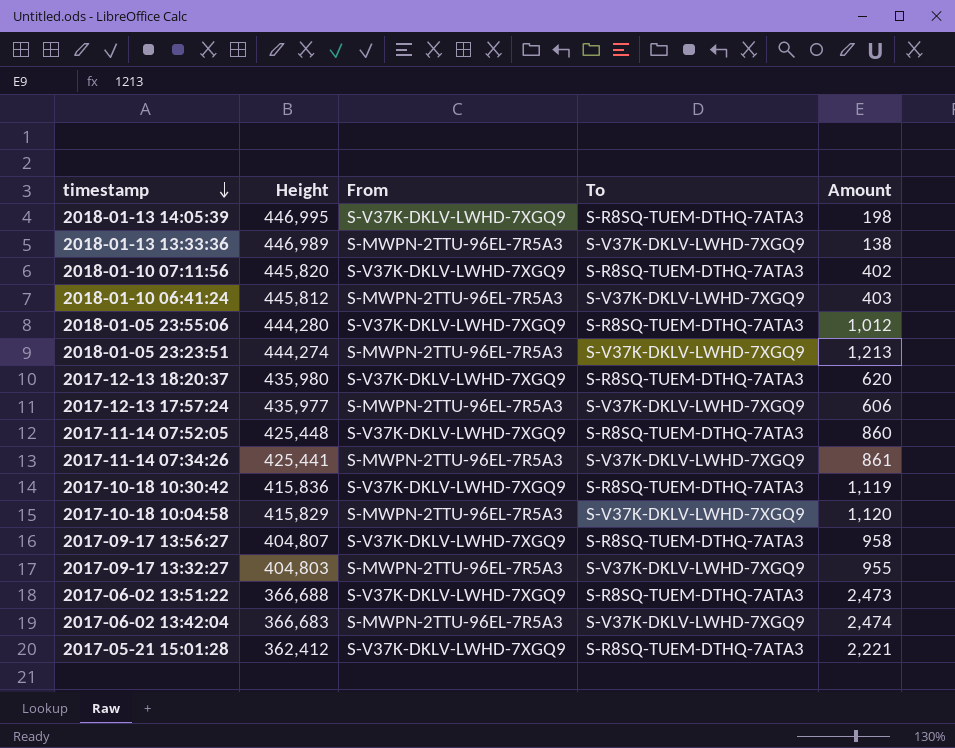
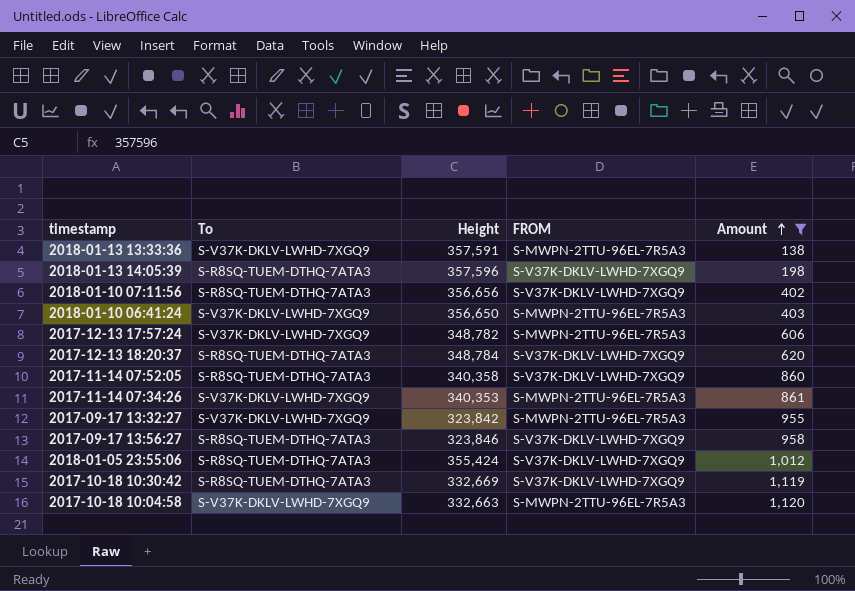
filter: none -> Amount <= 1,120
row order: timestamp descending -> Amount ascending
column To | position: 4 -> 2
column name: From -> FROM
2018-01-13 13:33:36 | Height: 446,989 -> 357,591
2018-01-13 14:05:39 | Height: 446,995 -> 357,596
2018-01-10 07:11:56 | Height: 445,820 -> 356,656
2018-01-10 06:41:24 | Height: 445,812 -> 356,650
2017-12-13 17:57:24 | Height: 435,977 -> 348,782
2017-12-13 18:20:37 | Height: 435,980 -> 348,784
2017-11-14 07:52:05 | Height: 425,448 -> 340,358
2017-11-14 07:34:26 | Height: 425,441 -> 340,353
2017-09-17 13:32:27 | Height: 404,803 -> 323,842
2017-09-17 13:56:27 | Height: 404,807 -> 323,846
2018-01-05 23:55:06 | Height: 444,280 -> 355,424
2017-10-18 10:30:42 | Height: 415,836 -> 332,669
2017-10-18 10:04:58 | Height: 415,829 -> 332,663

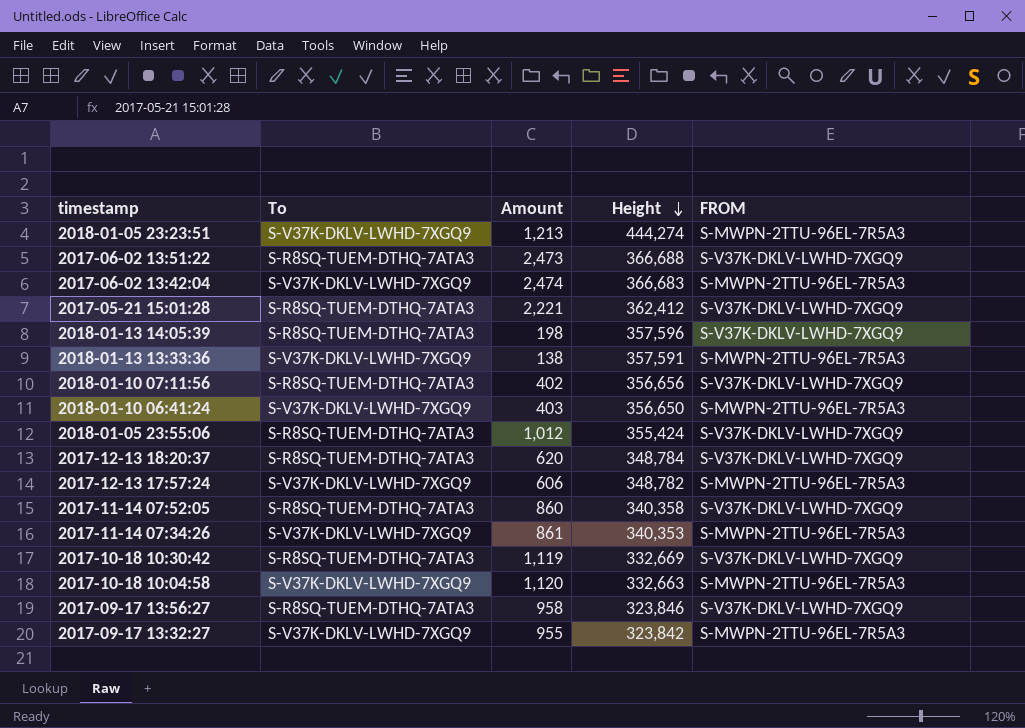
filter: Amount <= 1,120 -> none
row order: Amount ascending -> Height descending
column Amount | position: 5 -> 3

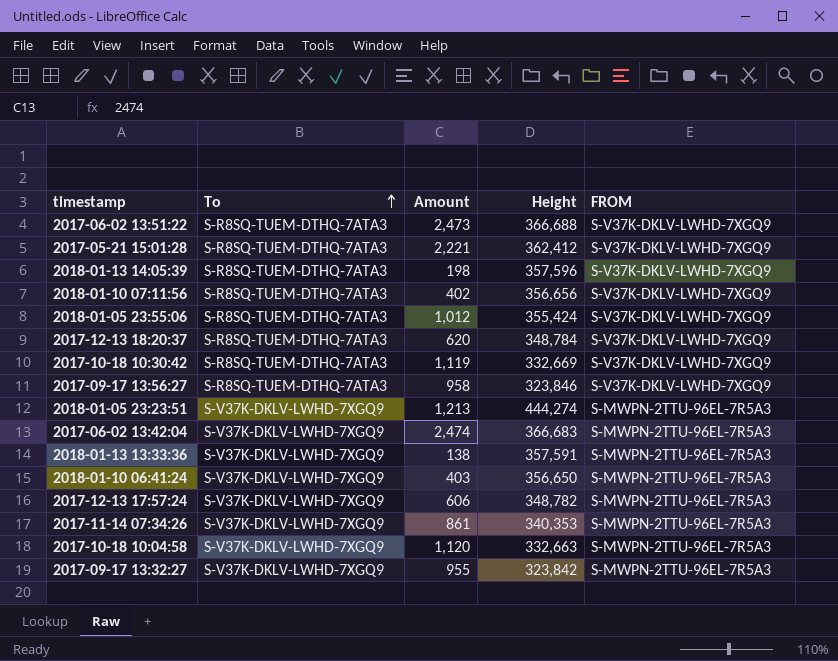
row order: Height descending -> To ascending
row 2017-11-14 07:52:05: S-R8SQ-TUEM-DTHQ-7ATA3 | 860 | 340,358 | S-V37K-DKLV-LWHD-7XGQ9 -> none

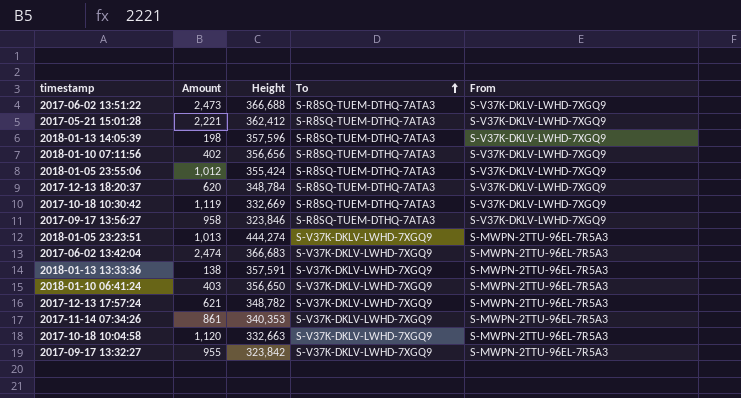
column To | position: 2 -> 4
column name: FROM -> From
2018-01-05 23:23:51 | Amount: 1,213 -> 1,013
2017-12-13 17:57:24 | Amount: 606 -> 621

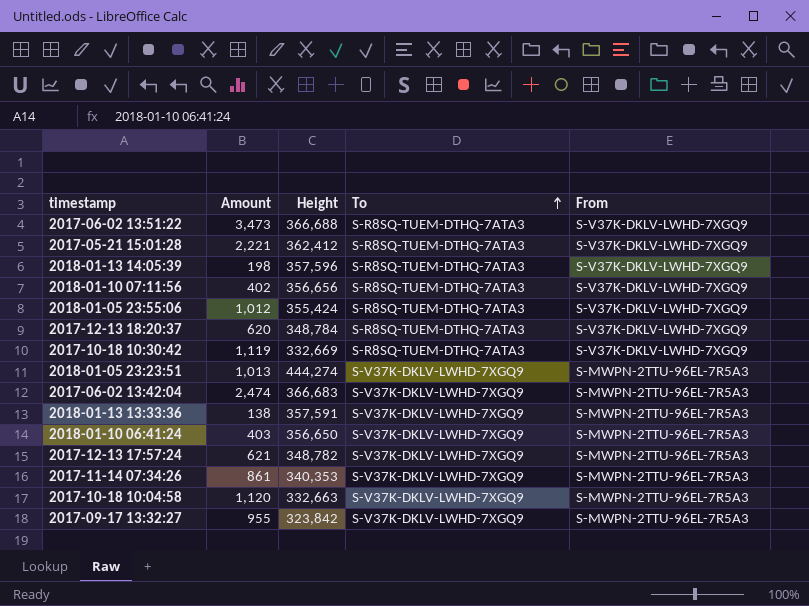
row 2017-09-17 13:56:27: 958 | 323,846 | S-R8SQ-TUEM-DTHQ-7ATA3 | S-V37K-DKLV-LWHD-7XGQ9 -> none
2017-06-02 13:51:22 | Amount: 2,473 -> 3,473

